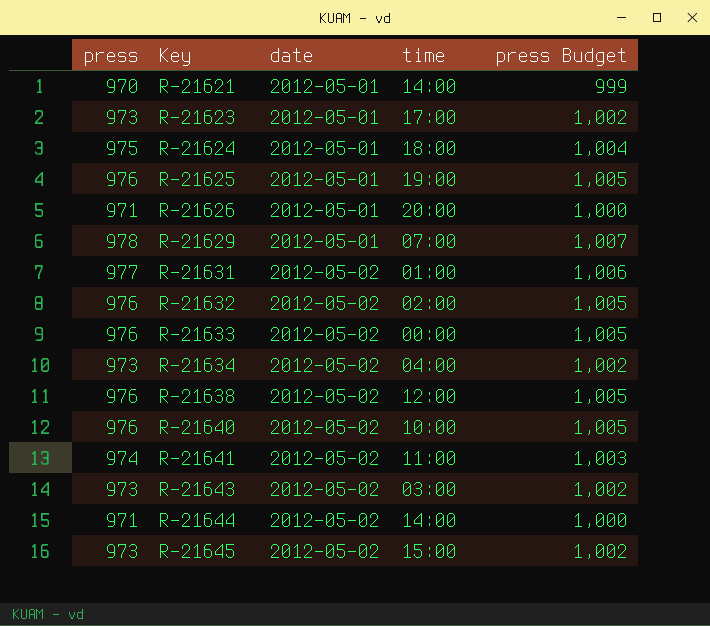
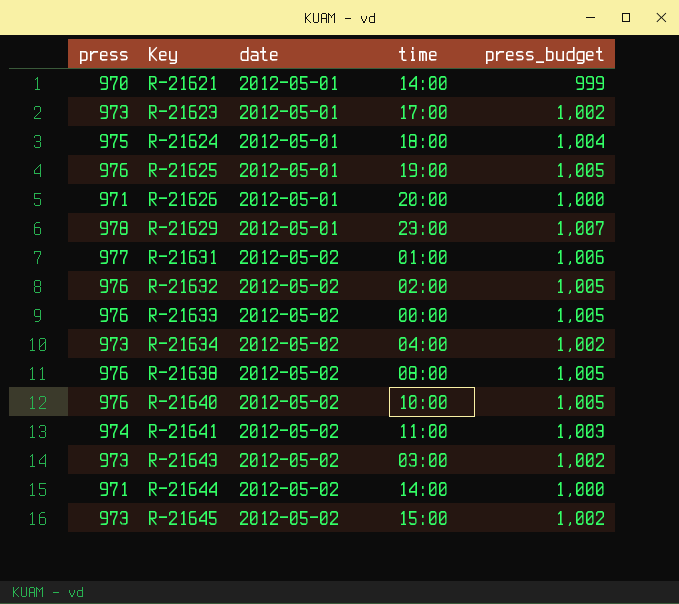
column name: press Budget -> press_budget
R-21629 | time: 07:00 -> 23:00
R-21638 | time: 12:00 -> 08:00

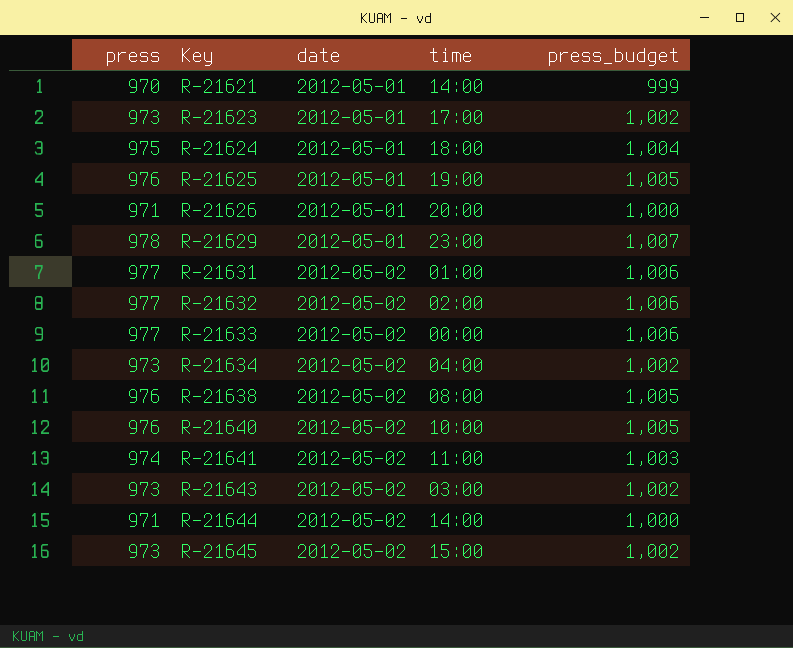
R-21632 | press: 976 -> 977
R-21632 | press_budget: 1,005 -> 1,006
R-21633 | press: 976 -> 977
R-21633 | press_budget: 1,005 -> 1,006

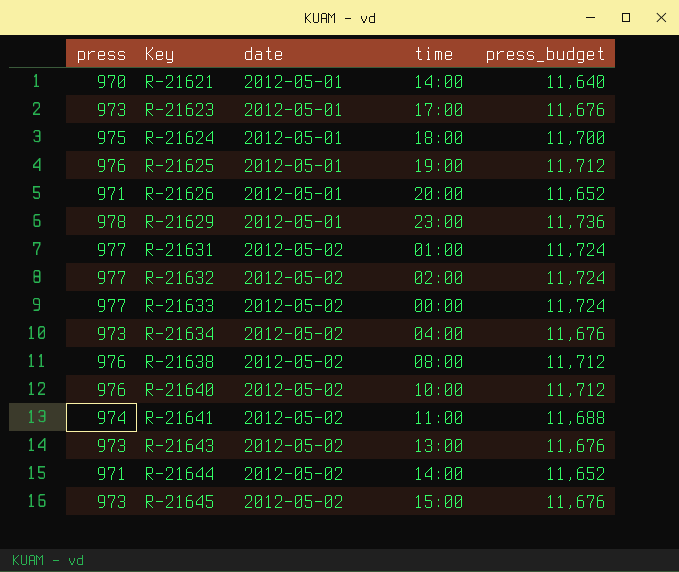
column press_budget | formula: [press] * 1.03 -> [press] * 12
R-21643 | time: 03:00 -> 13:00

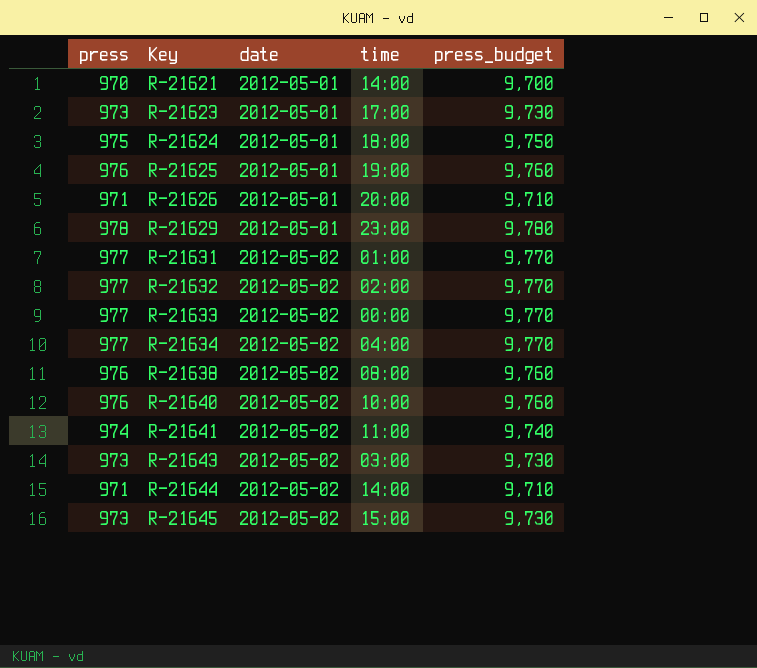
column press_budget | formula: [press] * 12 -> [press] * 10
R-21634 | press: 973 -> 977
R-21643 | time: 13:00 -> 03:00

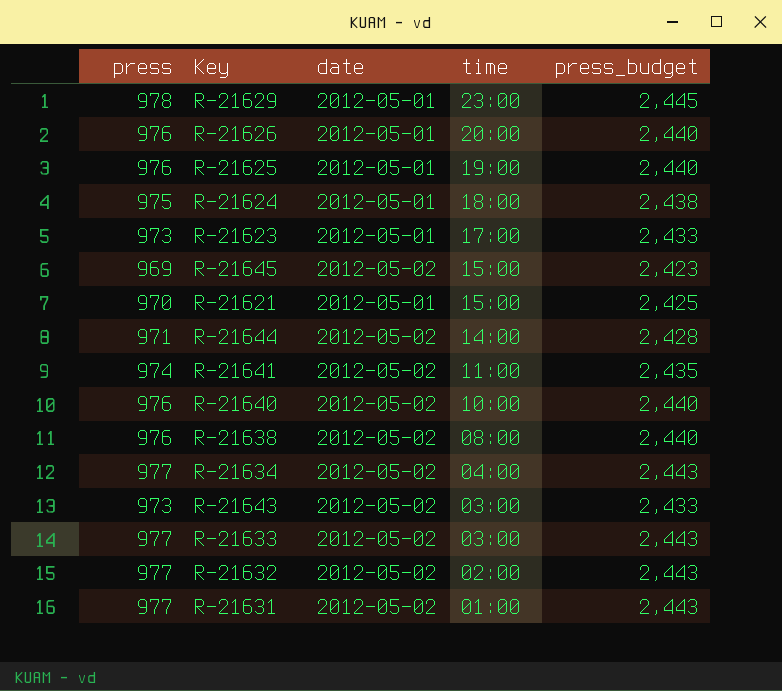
row order: Key ascending -> time descending
column press_budget | formula: [press] * 10 -> [press] * 2.5
R-21626 | press: 971 -> 976
R-21645 | press: 973 -> 969
R-21621 | time: 14:00 -> 15:00
R-21633 | time: 00:00 -> 03:00

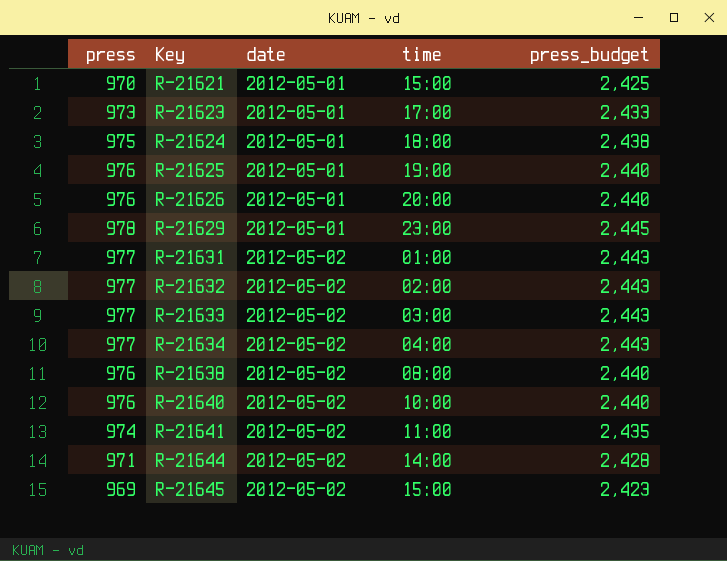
row order: time descending -> Key ascending
row R-21643: 973 | 2012-05-02 | 03:00 | 2,433 -> none

